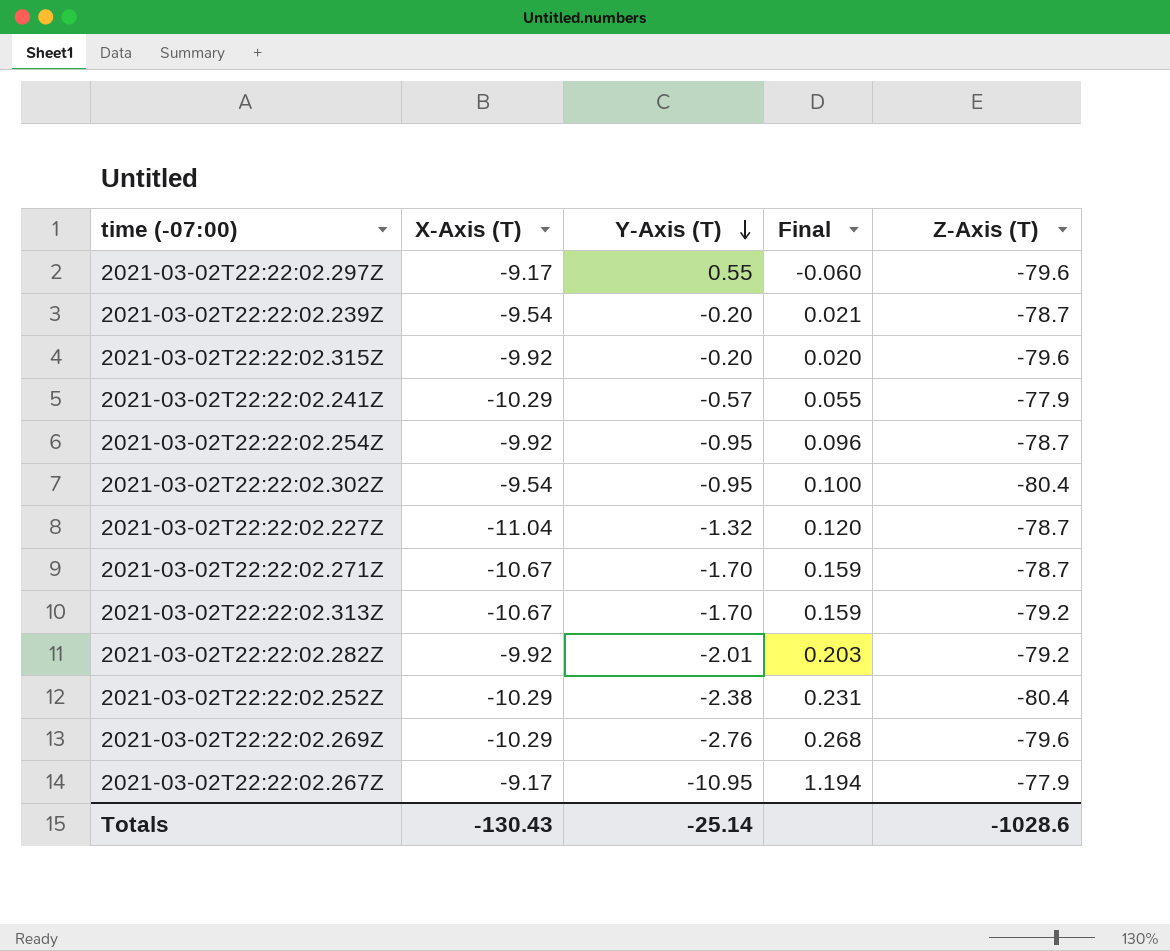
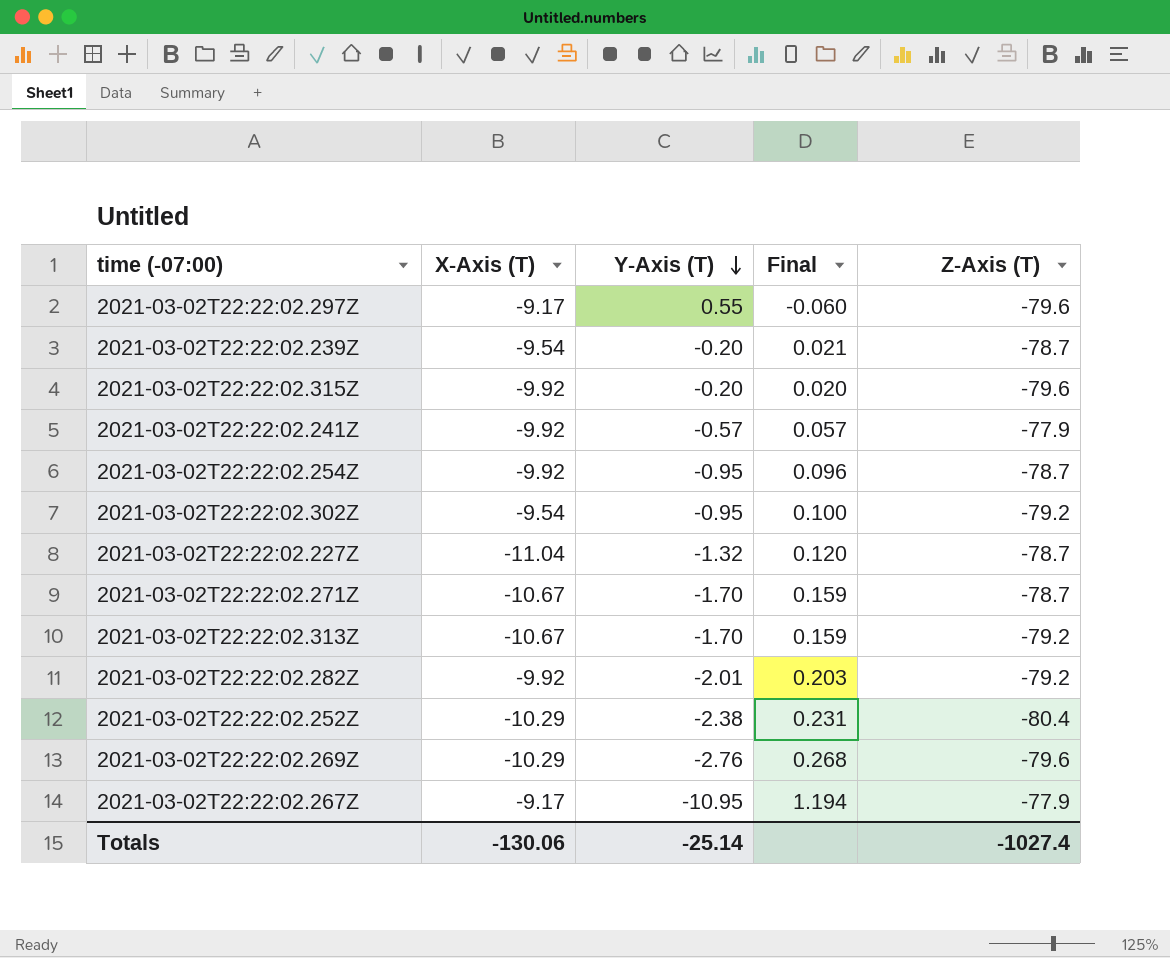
2021-03-02T22:22:02.241Z | X-Axis (T): -10.29 -> -9.92
2021-03-02T22:22:02.241Z | Final: 0.055 -> 0.057
2021-03-02T22:22:02.302Z | Z-Axis (T): -80.4 -> -79.2
Totals | X-Axis (T): -130.43 -> -130.06
Totals | Z-Axis (T): -1028.6 -> -1027.4

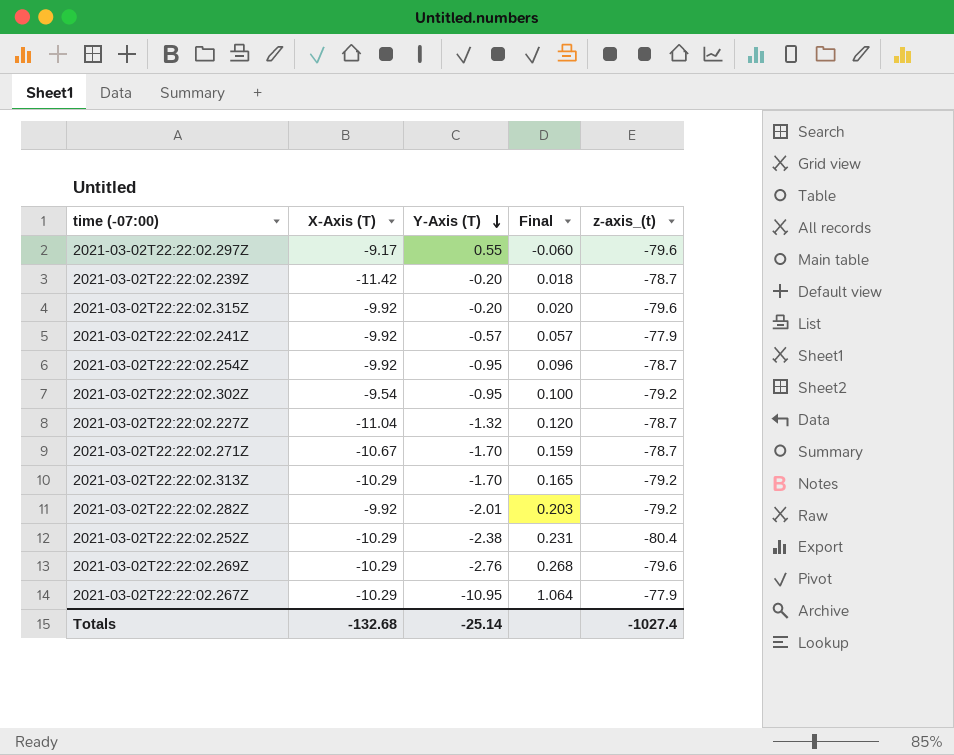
column name: Z-Axis (T) -> z-axis_(t)
2021-03-02T22:22:02.239Z | X-Axis (T): -9.54 -> -11.42
2021-03-02T22:22:02.239Z | Final: 0.021 -> 0.018
2021-03-02T22:22:02.313Z | X-Axis (T): -10.67 -> -10.29
2021-03-02T22:22:02.313Z | Final: 0.159 -> 0.165
2021-03-02T22:22:02.267Z | X-Axis (T): -9.17 -> -10.29
2021-03-02T22:22:02.267Z | Final: 1.194 -> 1.064
Totals | X-Axis (T): -130.06 -> -132.68

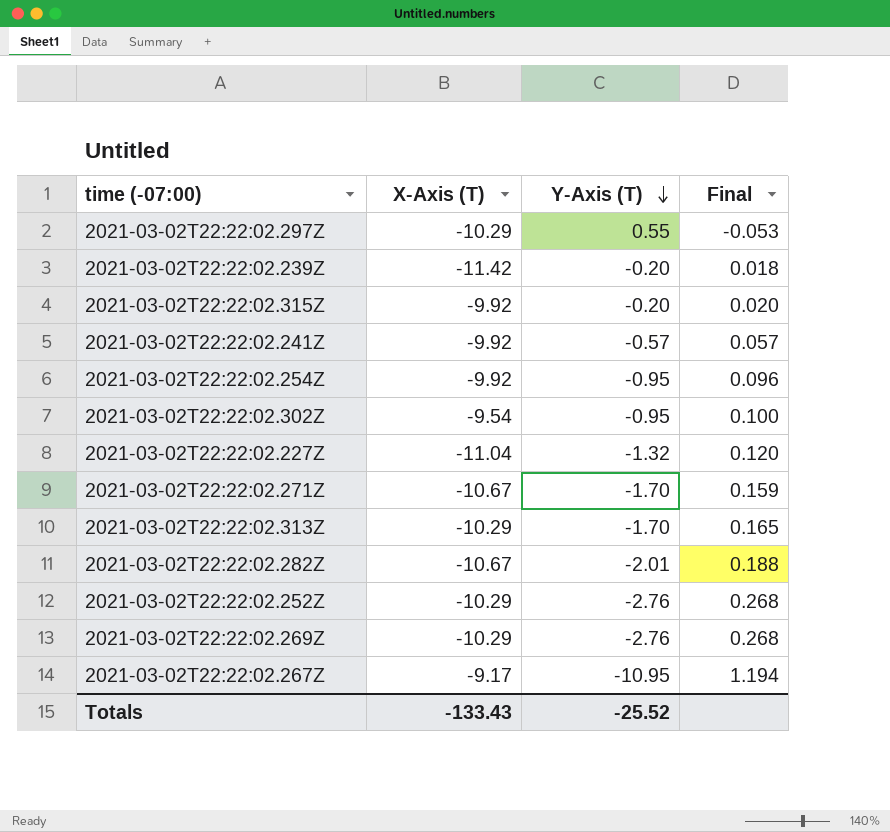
column z-axis_(t) | position: 5 -> none
2021-03-02T22:22:02.297Z | X-Axis (T): -9.17 -> -10.29
2021-03-02T22:22:02.297Z | Final: -0.060 -> -0.053
2021-03-02T22:22:02.282Z | X-Axis (T): -9.92 -> -10.67
2021-03-02T22:22:02.282Z | Final: 0.203 -> 0.188
2021-03-02T22:22:02.252Z | Y-Axis (T): -2.38 -> -2.76
2021-03-02T22:22:02.252Z | Final: 0.231 -> 0.268
2021-03-02T22:22:02.267Z | X-Axis (T): -10.29 -> -9.17
2021-03-02T22:22:02.267Z | Final: 1.064 -> 1.194
Totals | X-Axis (T): -132.68 -> -133.43
Totals | Y-Axis (T): -25.14 -> -25.52

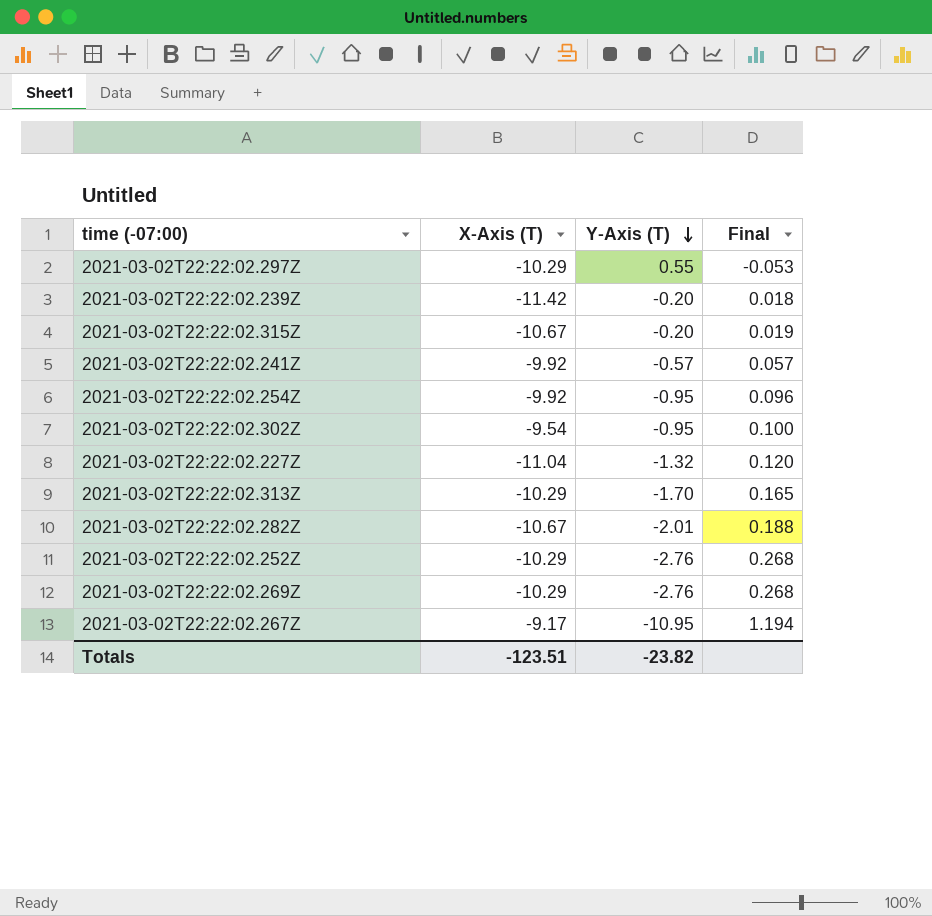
row 2021-03-02T22:22:02.271Z: -10.67 | -1.70 | 0.159 -> none
2021-03-02T22:22:02.315Z | X-Axis (T): -9.92 -> -10.67
2021-03-02T22:22:02.315Z | Final: 0.020 -> 0.019
Totals | X-Axis (T): -133.43 -> -123.51
Totals | Y-Axis (T): -25.52 -> -23.82

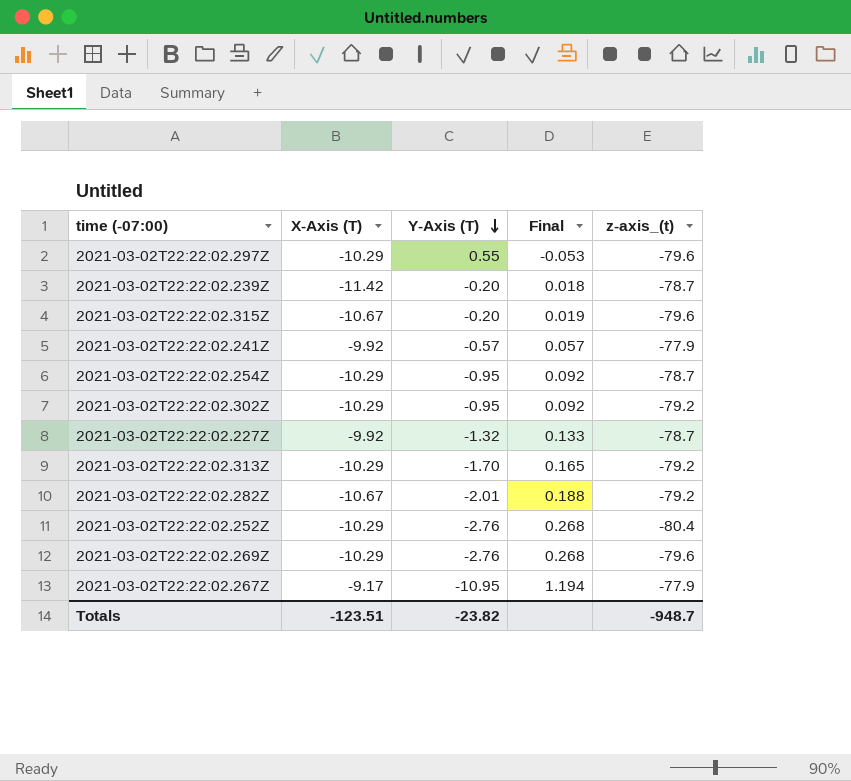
column z-axis_(t) | position: none -> 5
2021-03-02T22:22:02.254Z | X-Axis (T): -9.92 -> -10.29
2021-03-02T22:22:02.254Z | Final: 0.096 -> 0.092
2021-03-02T22:22:02.302Z | X-Axis (T): -9.54 -> -10.29
2021-03-02T22:22:02.302Z | Final: 0.100 -> 0.092
2021-03-02T22:22:02.227Z | X-Axis (T): -11.04 -> -9.92
2021-03-02T22:22:02.227Z | Final: 0.120 -> 0.133

